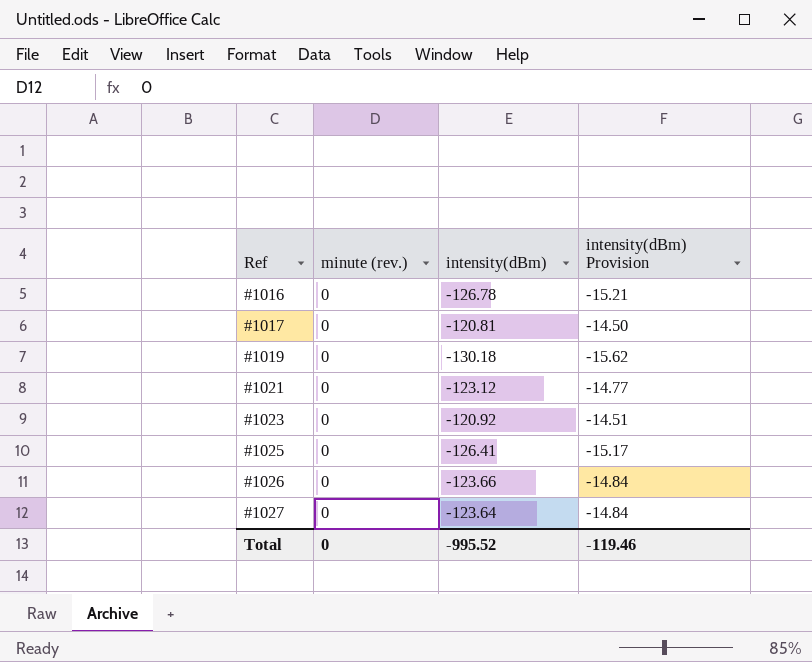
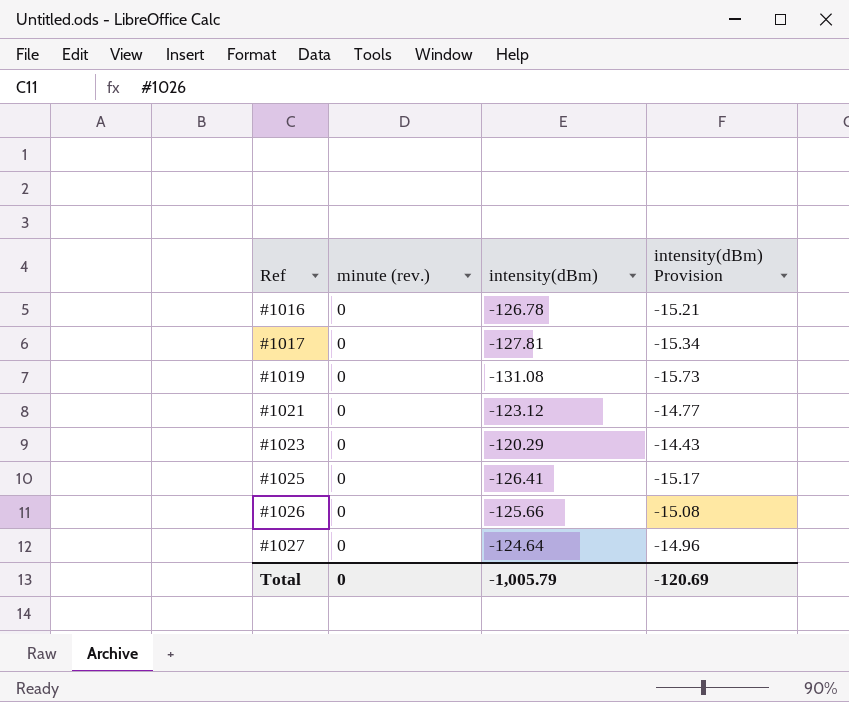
#1017 | intensity(dBm): -120.81 -> -127.81
#1017 | intensity(dBm) Provision: -14.50 -> -15.34
#1019 | intensity(dBm): -130.18 -> -131.08
#1019 | intensity(dBm) Provision: -15.62 -> -15.73
#1023 | intensity(dBm): -120.92 -> -120.29
#1023 | intensity(dBm) Provision: -14.51 -> -14.43
#1026 | intensity(dBm): -123.66 -> -125.66
#1026 | intensity(dBm) Provision: -14.84 -> -15.08
#1027 | intensity(dBm): -123.64 -> -124.64
#1027 | intensity(dBm) Provision: -14.84 -> -14.96
Total | intensity(dBm): -995.52 -> -1,005.79
Total | intensity(dBm) Provision: -119.46 -> -120.69

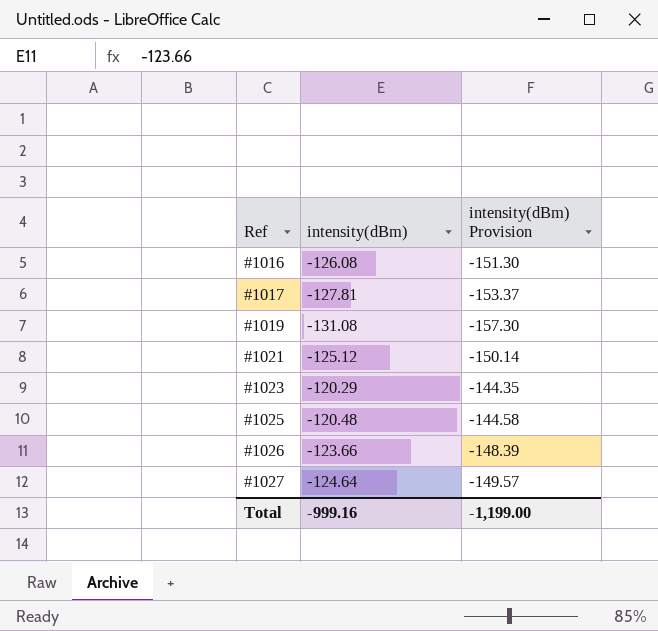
column minute (rev.) | position: 2 -> none
column intensity(dBm) Provision | formula: [intensity(dBm)] * 0.12 -> [intensity(dBm)] * 1.2
#1016 | intensity(dBm): -126.78 -> -126.08
#1021 | intensity(dBm): -123.12 -> -125.12
#1025 | intensity(dBm): -126.41 -> -120.48
#1026 | intensity(dBm): -125.66 -> -123.66
Total | intensity(dBm): -1,005.79 -> -999.16
Total | intensity(dBm) Provision: -120.69 -> -1,199.00

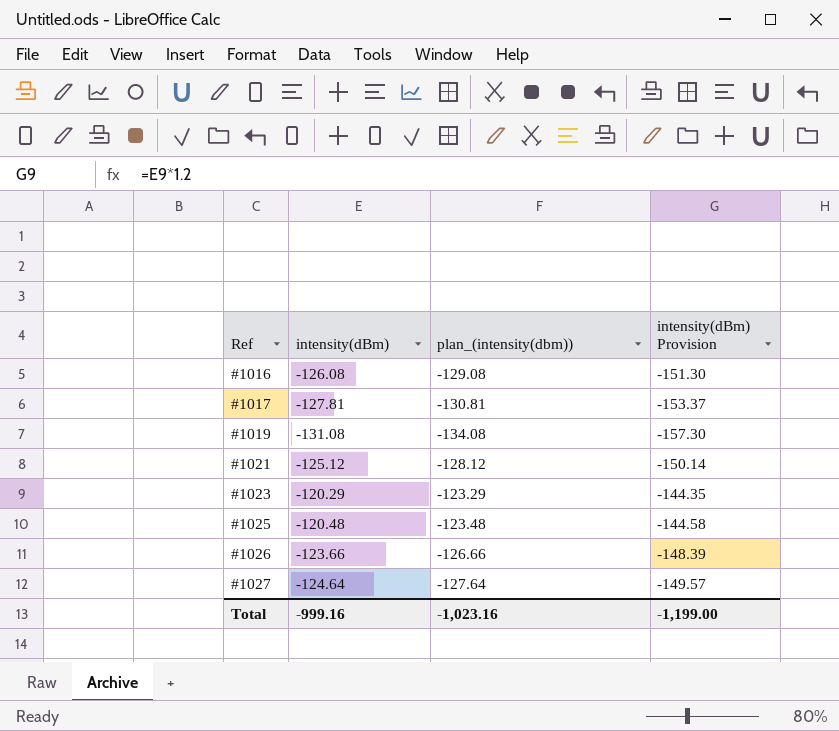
column plan_(intensity(dbm)) | formula: none -> [intensity(dBm)] - 3

